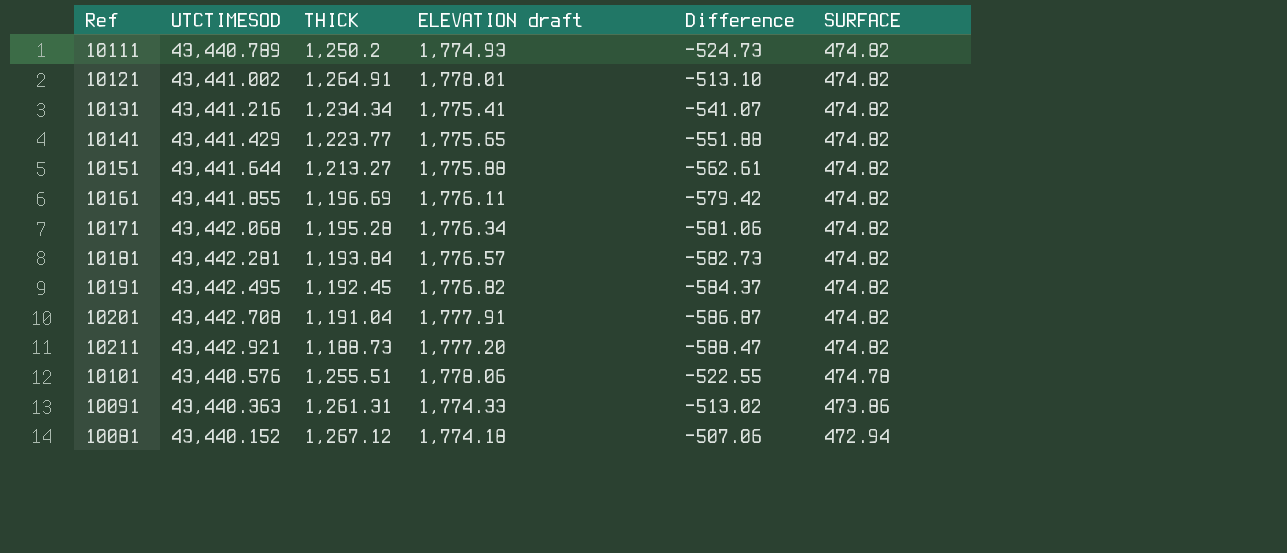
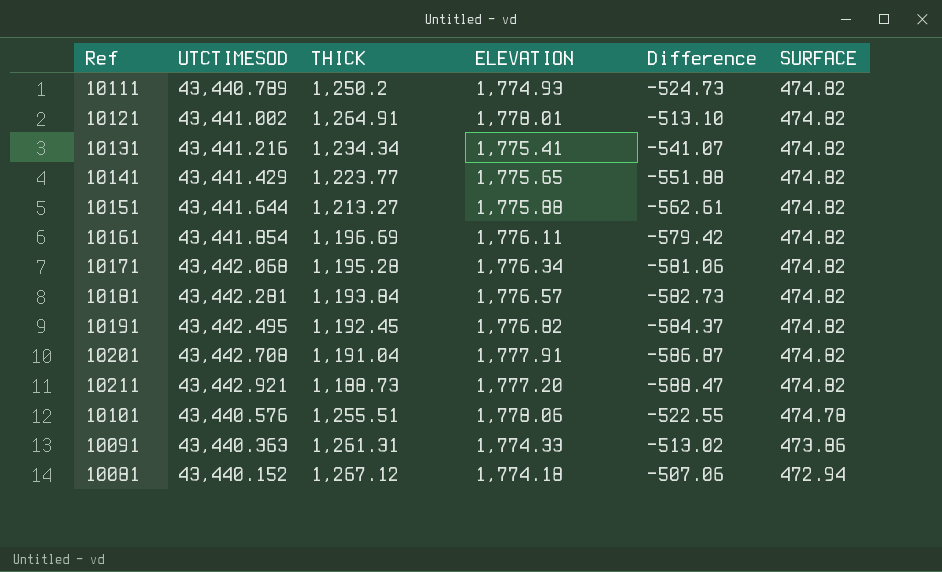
column name: ELEVATION draft -> ELEVATION
10161 | UTCTIMESOD: 43,441.855 -> 43,441.854

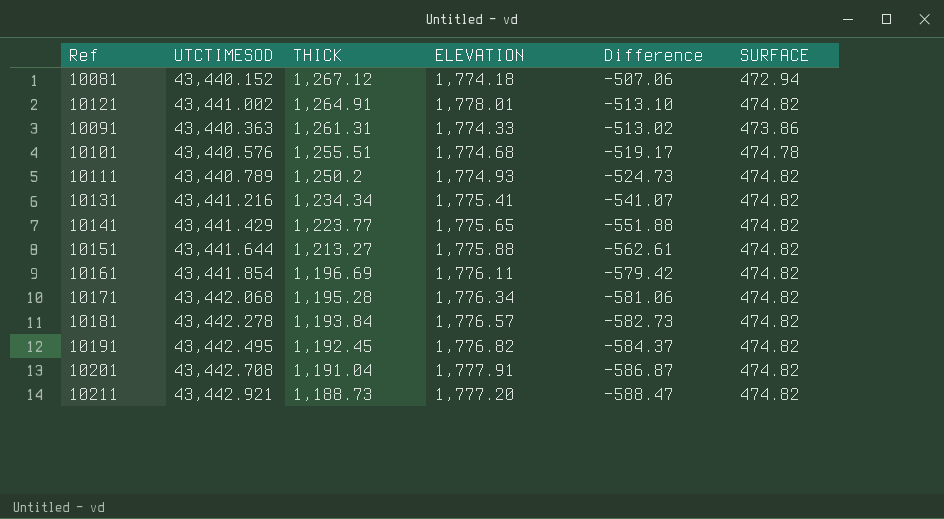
row order: SURFACE descending -> THICK descending
10101 | ELEVATION: 1,778.06 -> 1,774.68
10101 | Difference: -522.55 -> -519.17
10181 | UTCTIMESOD: 43,442.281 -> 43,442.278

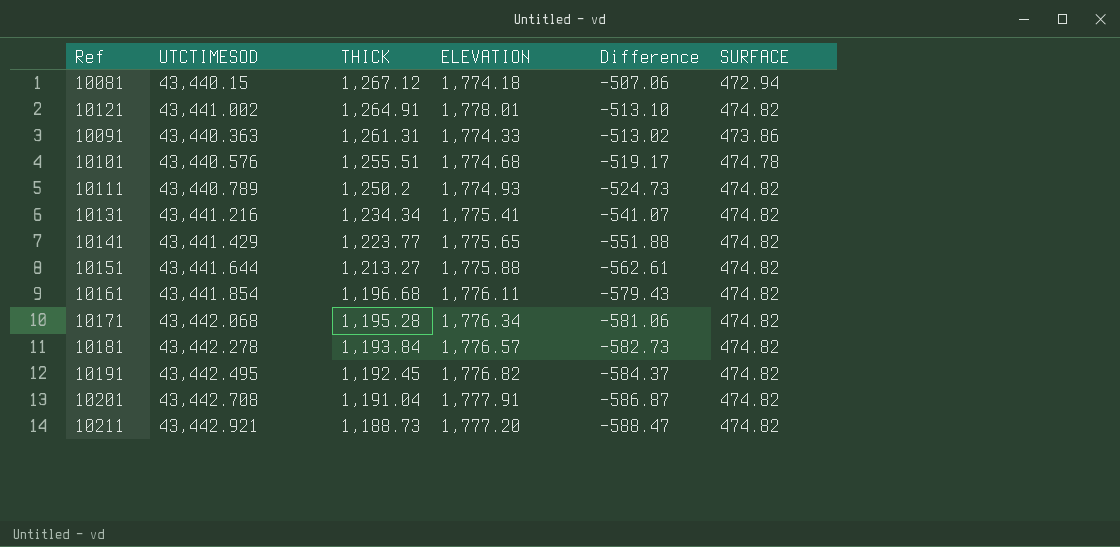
10081 | UTCTIMESOD: 43,440.152 -> 43,440.15
10161 | THICK: 1,196.69 -> 1,196.68
10161 | Difference: -579.42 -> -579.43

